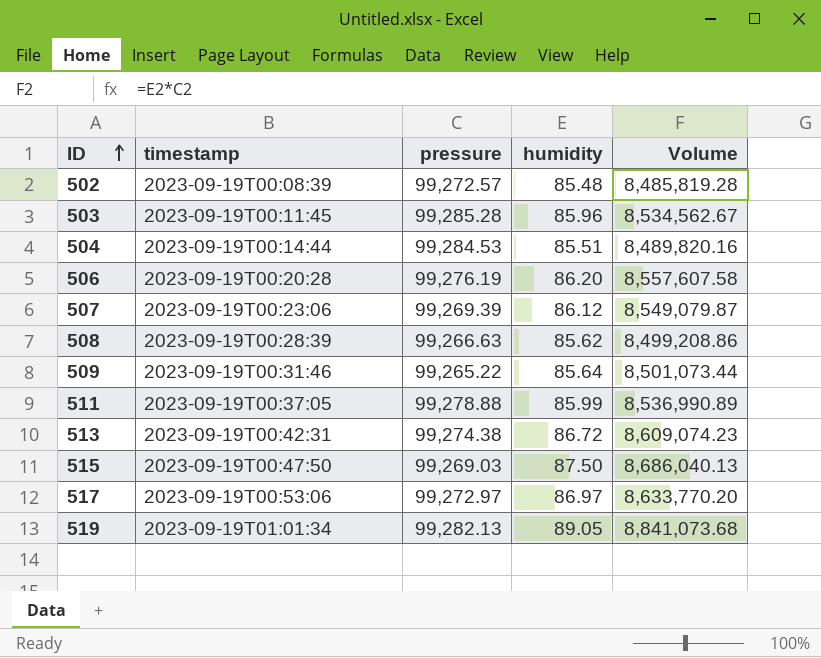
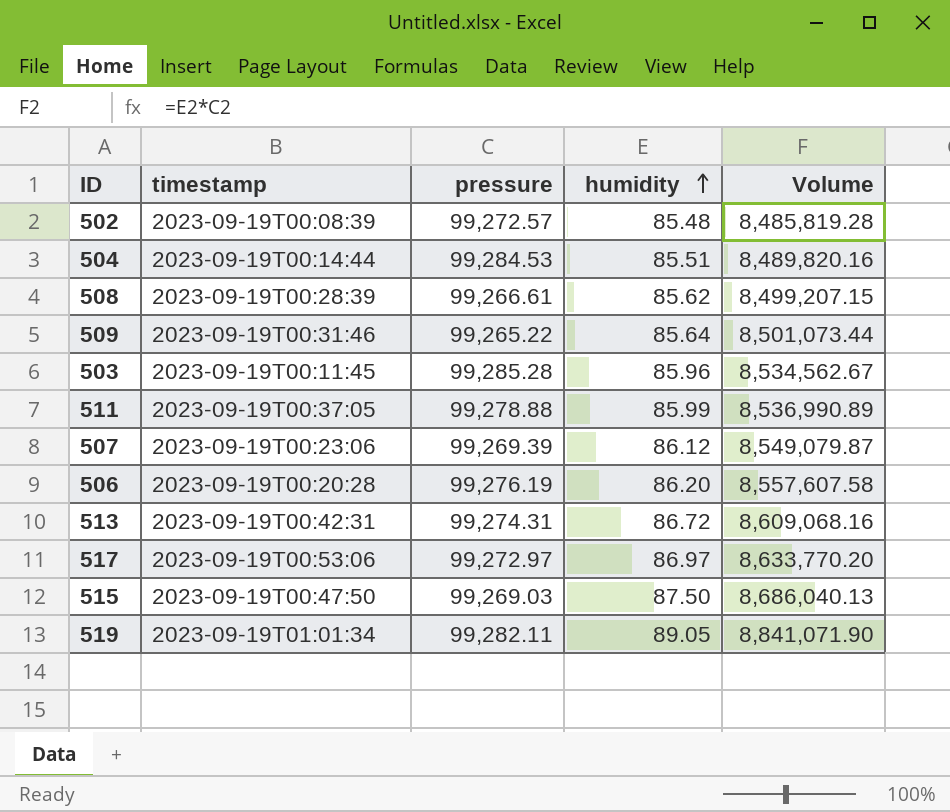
row order: ID ascending -> humidity ascending
508 | pressure: 99,266.63 -> 99,266.61
508 | Volume: 8,499,208.86 -> 8,499,207.15
513 | pressure: 99,274.38 -> 99,274.31
513 | Volume: 8,609,074.23 -> 8,609,068.16
519 | pressure: 99,282.13 -> 99,282.11
519 | Volume: 8,841,073.68 -> 8,841,071.90

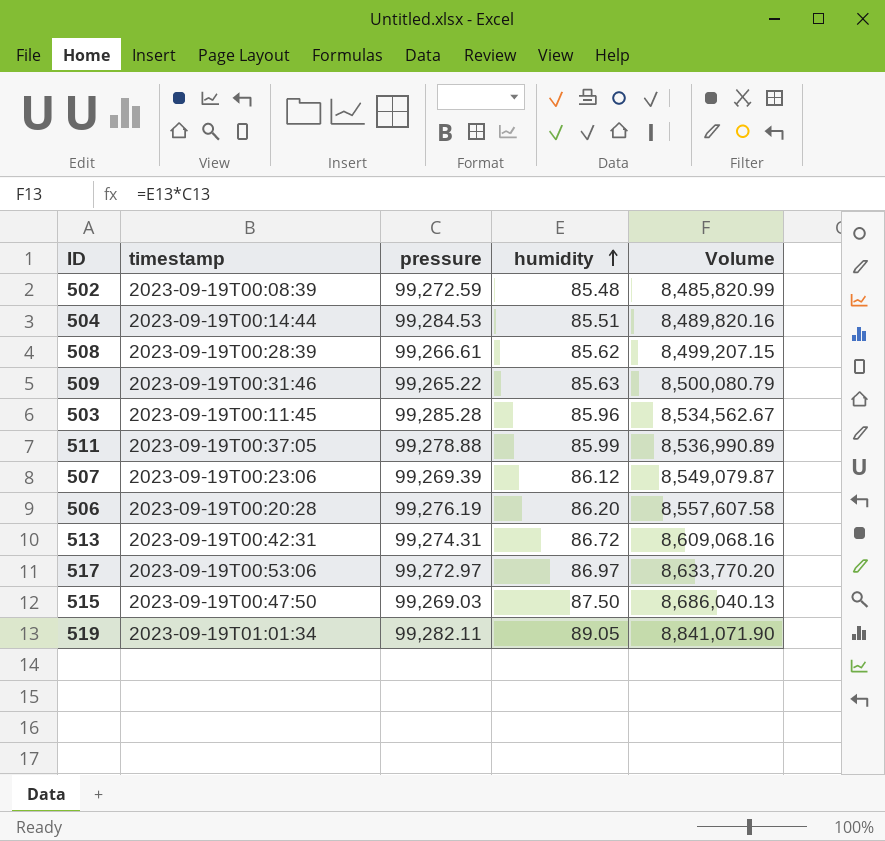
502 | pressure: 99,272.57 -> 99,272.59
502 | Volume: 8,485,819.28 -> 8,485,820.99
509 | humidity: 85.64 -> 85.63
509 | Volume: 8,501,073.44 -> 8,500,080.79

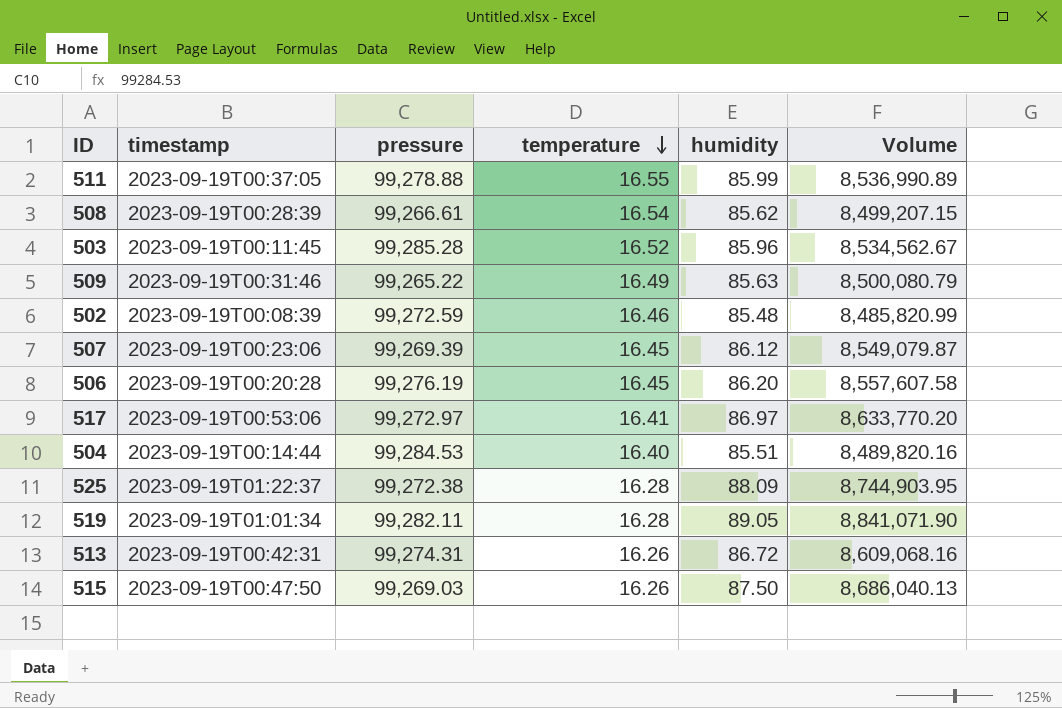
row order: humidity ascending -> temperature descending
column temperature | position: none -> 4
row 525: none -> 2023-09-19T01:22:37 | 99,272.38 | 16.28 | 88.09 | 8,744,903.95

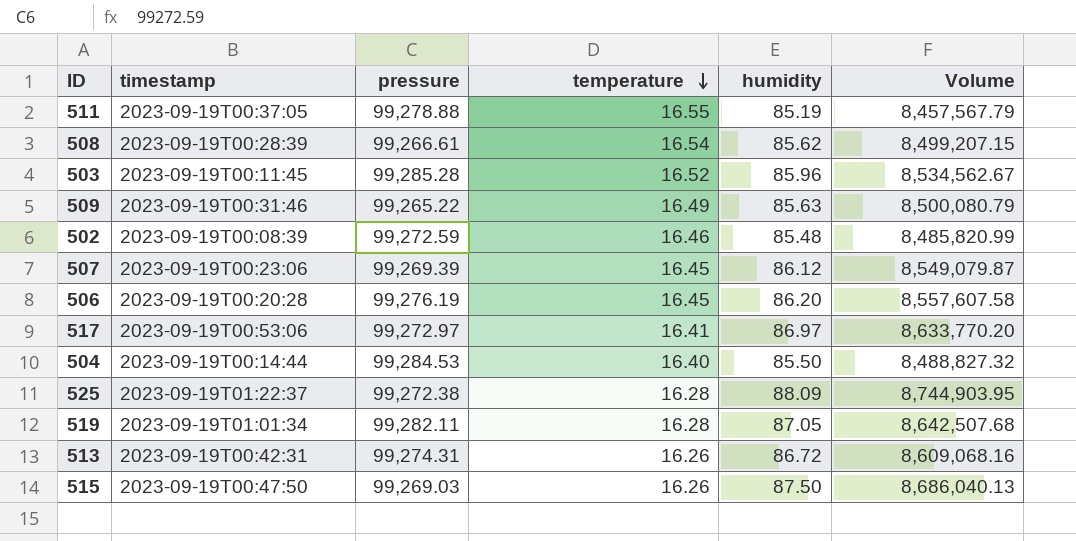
511 | humidity: 85.99 -> 85.19
511 | Volume: 8,536,990.89 -> 8,457,567.79
504 | humidity: 85.51 -> 85.50
504 | Volume: 8,489,820.16 -> 8,488,827.32
519 | humidity: 89.05 -> 87.05
519 | Volume: 8,841,071.90 -> 8,642,507.68

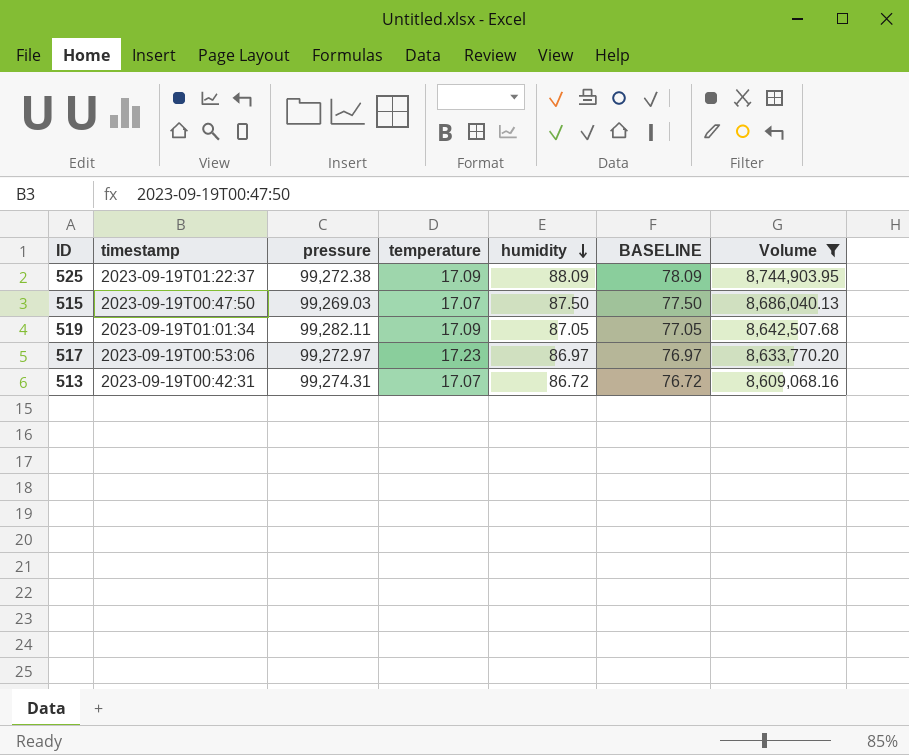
filter: none -> Volume >= 8,609,068.16
row order: temperature descending -> humidity descending
column BASELINE | formula: none -> [humidity] - 10
525 | temperature: 16.28 -> 17.09
515 | temperature: 16.26 -> 17.07
519 | temperature: 16.28 -> 17.09
517 | temperature: 16.41 -> 17.23
513 | temperature: 16.26 -> 17.07

